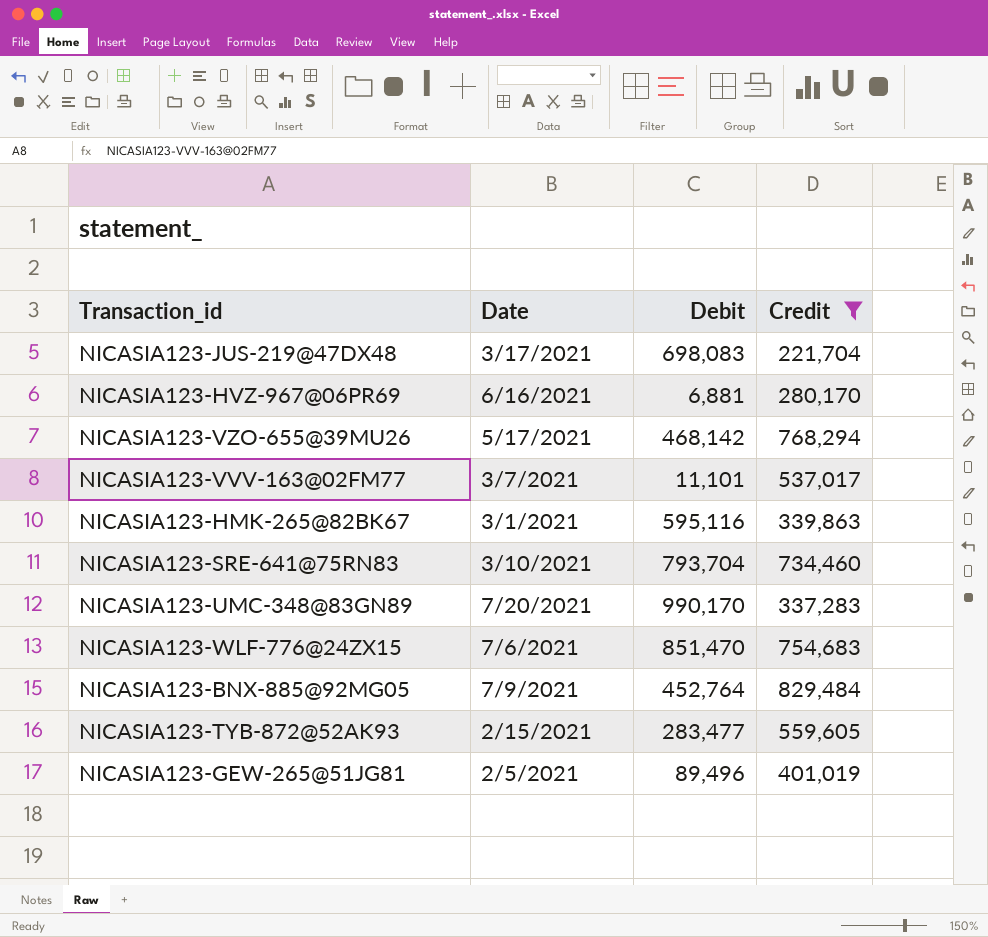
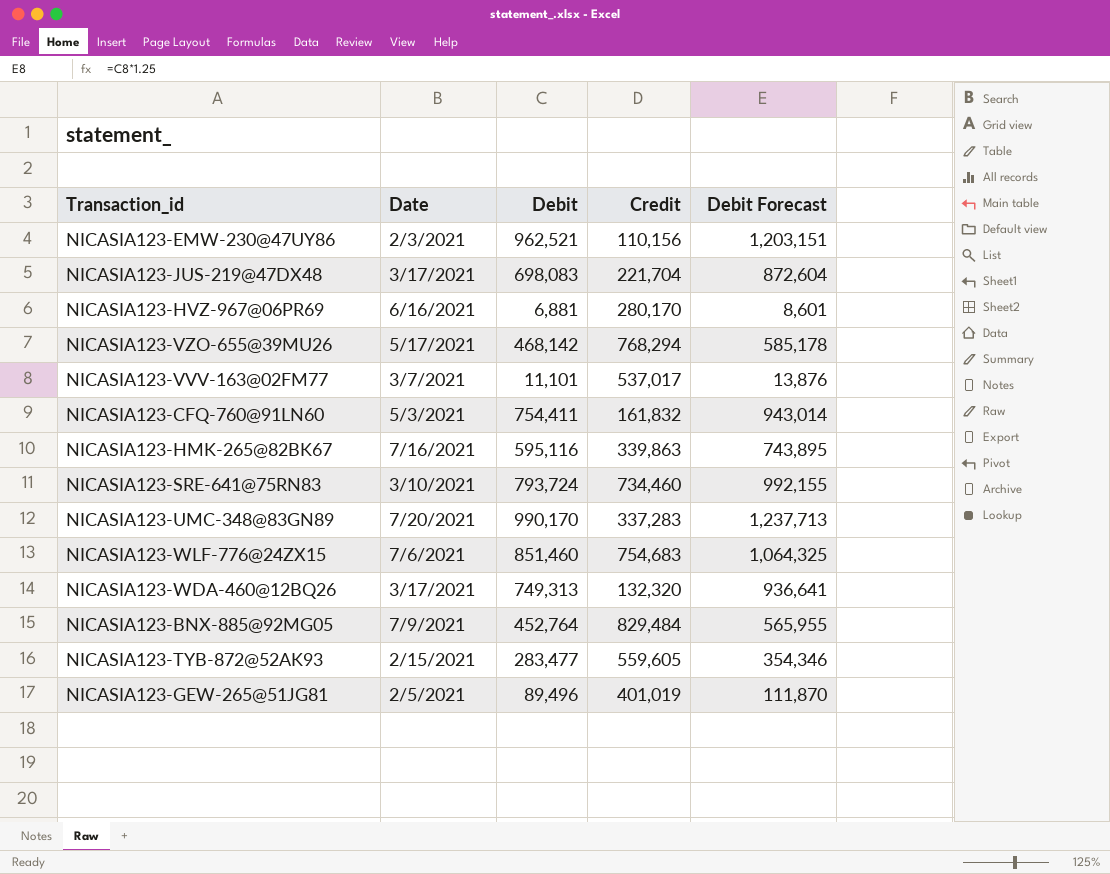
filter: Credit >= 221,704 -> none
column Debit Forecast | formula: none -> [Debit] * 1.25
NICASIA123-HMK-265@82BK67 | Date: 3/1/2021 -> 7/16/2021
NICASIA123-SRE-641@75RN83 | Debit: 793,704 -> 793,724
NICASIA123-WLF-776@24ZX15 | Debit: 851,470 -> 851,460

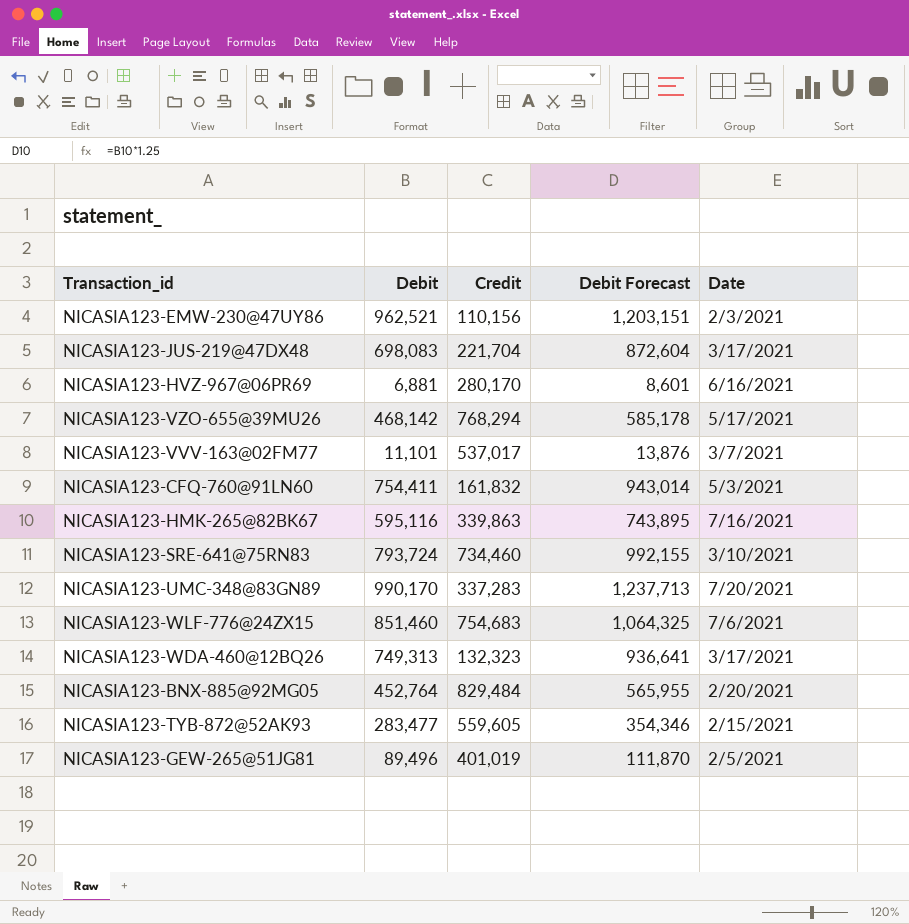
column Date | position: 2 -> 5
NICASIA123-WDA-460@12BQ26 | Credit: 132,320 -> 132,323
NICASIA123-BNX-885@92MG05 | Date: 7/9/2021 -> 2/20/2021

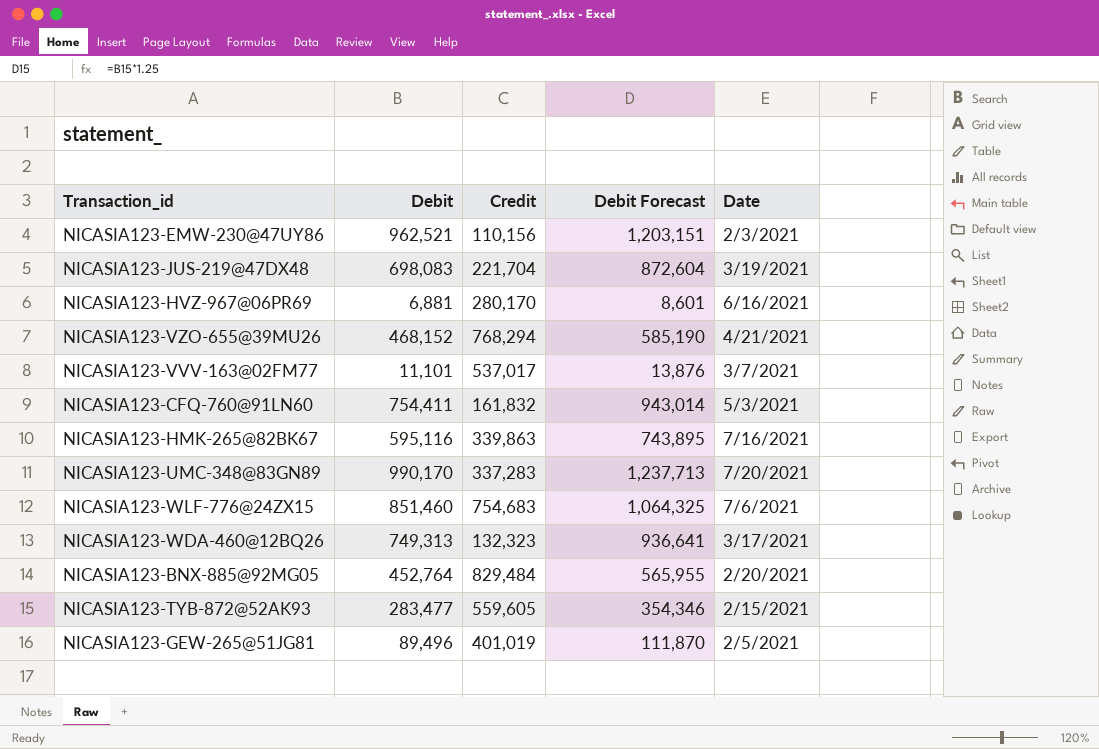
row NICASIA123-SRE-641@75RN83: 793,724 | 734,460 | 992,155 | 3/10/2021 -> none
NICASIA123-JUS-219@47DX48 | Date: 3/17/2021 -> 3/19/2021
NICASIA123-VZO-655@39MU26 | Debit: 468,142 -> 468,152
NICASIA123-VZO-655@39MU26 | Debit Forecast: 585,178 -> 585,190
NICASIA123-VZO-655@39MU26 | Date: 5/17/2021 -> 4/21/2021

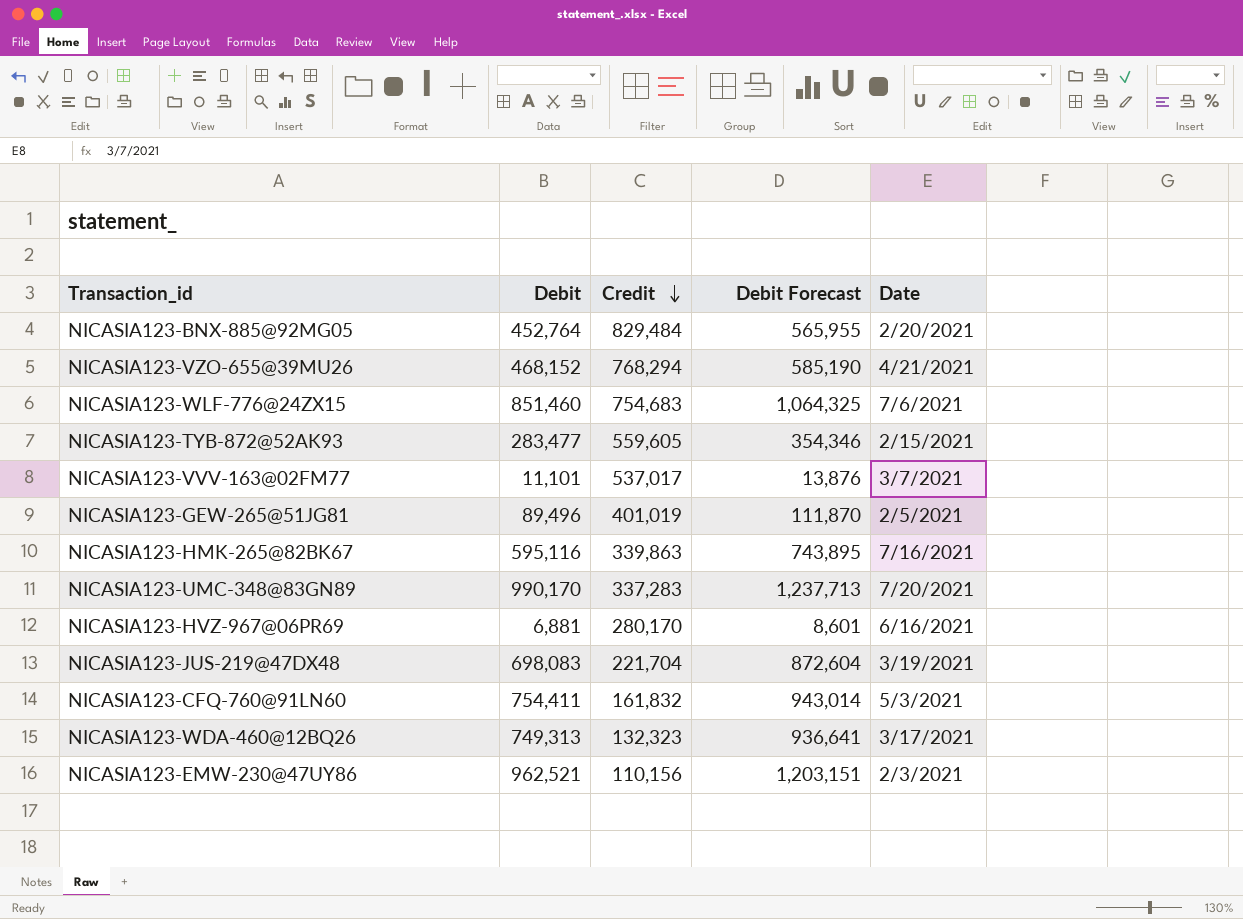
row order: none -> Credit descending

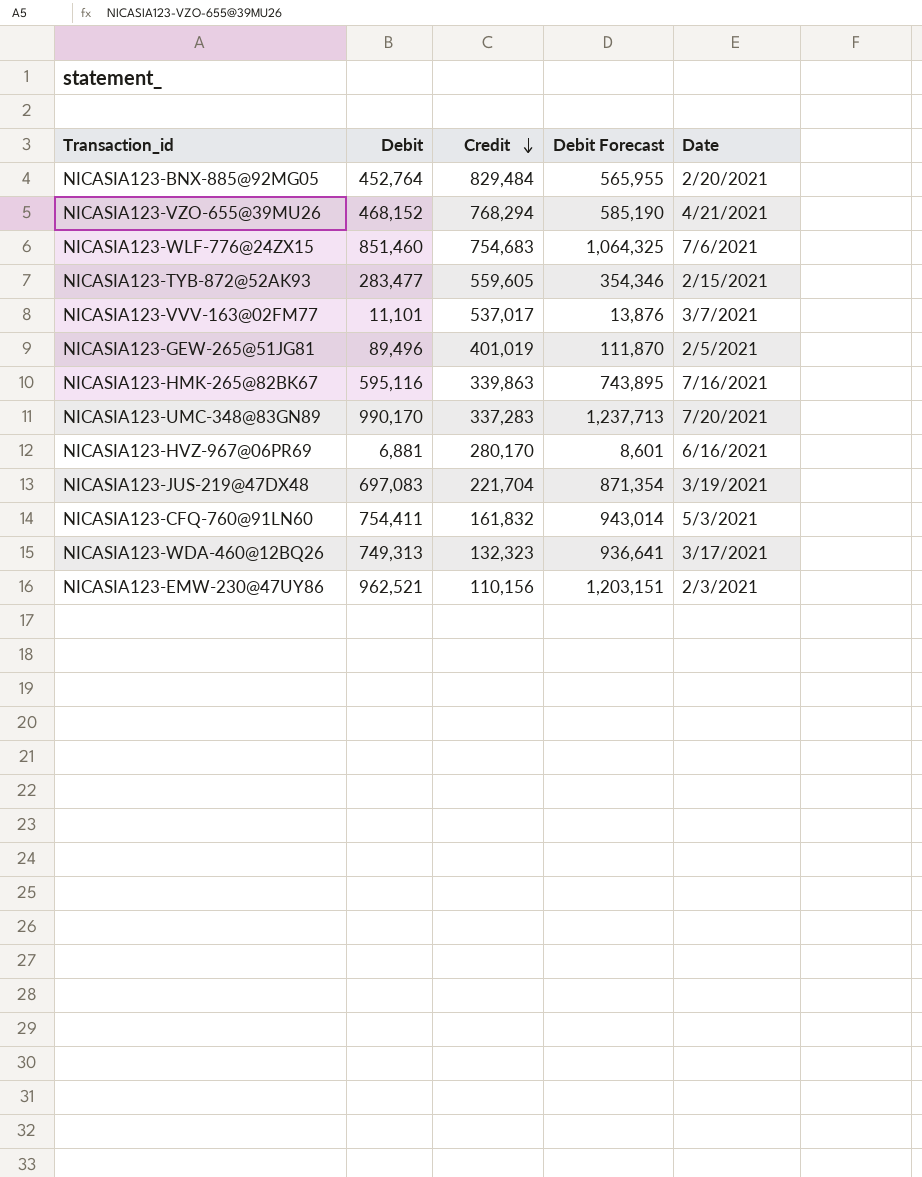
NICASIA123-JUS-219@47DX48 | Debit: 698,083 -> 697,083
NICASIA123-JUS-219@47DX48 | Debit Forecast: 872,604 -> 871,354

